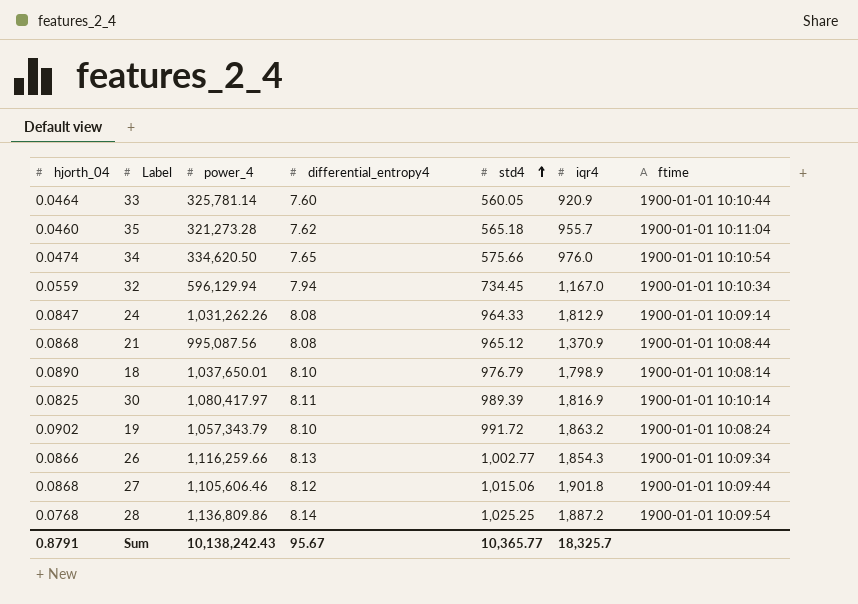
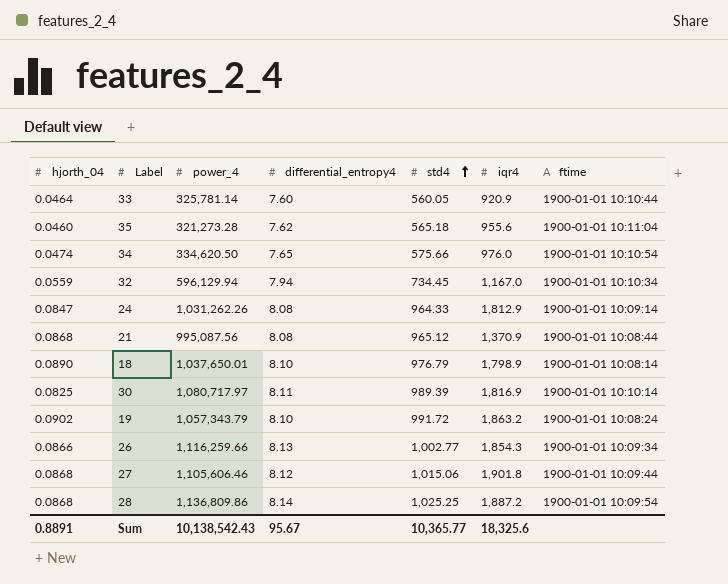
35 | iqr4: 955.7 -> 955.6
30 | power_4: 1,080,417.97 -> 1,080,717.97
28 | hjorth_04: 0.0768 -> 0.0868
Sum | hjorth_04: 0.8791 -> 0.8891
Sum | power_4: 10,138,242.43 -> 10,138,542.43
Sum | iqr4: 18,325.7 -> 18,325.6

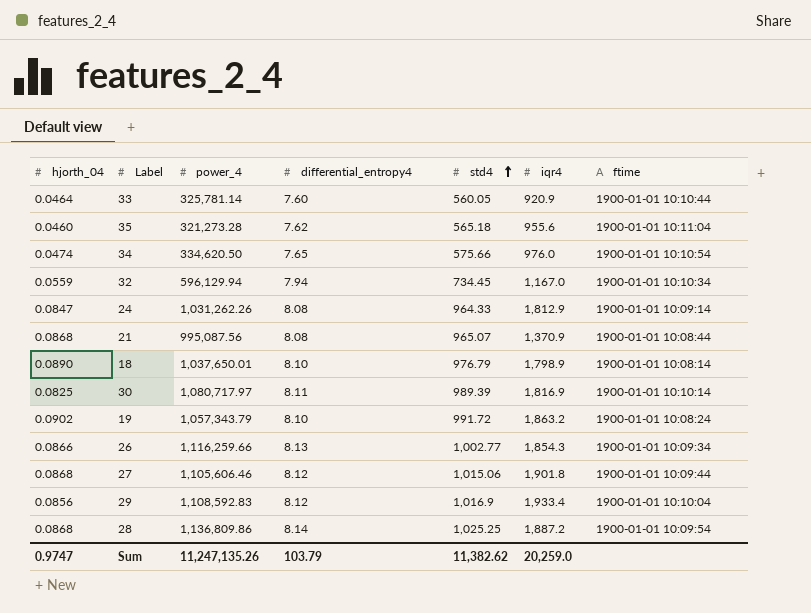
21 | std4: 965.12 -> 965.07
row 29: none -> 0.0856 | 1,108,592.83 | 8.12 | 1,016.9 | 1,933.4 | 1900-01-01 10:10:04
Sum | hjorth_04: 0.8891 -> 0.9747
Sum | power_4: 10,138,542.43 -> 11,247,135.26
Sum | differential_entropy4: 95.67 -> 103.79
Sum | std4: 10,365.77 -> 11,382.62
Sum | iqr4: 18,325.6 -> 20,259.0

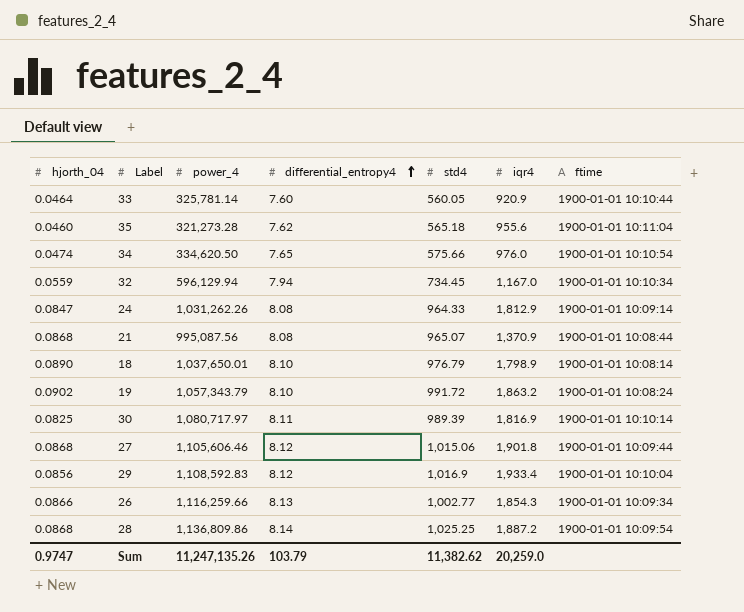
row order: std4 ascending -> differential_entropy4 ascending

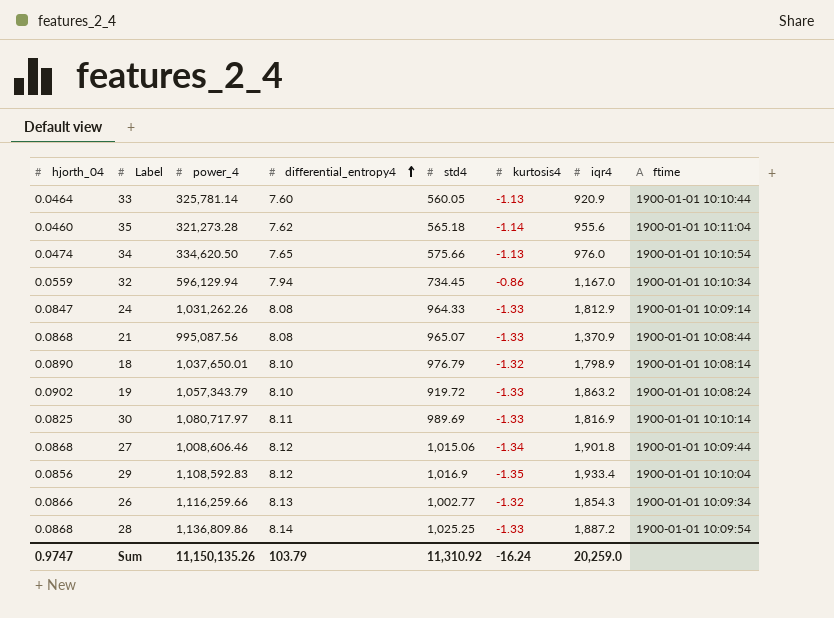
column kurtosis4 | position: none -> 6
19 | std4: 991.72 -> 919.72
30 | std4: 989.39 -> 989.69
27 | power_4: 1,105,606.46 -> 1,008,606.46
Sum | power_4: 11,247,135.26 -> 11,150,135.26
Sum | std4: 11,382.62 -> 11,310.92

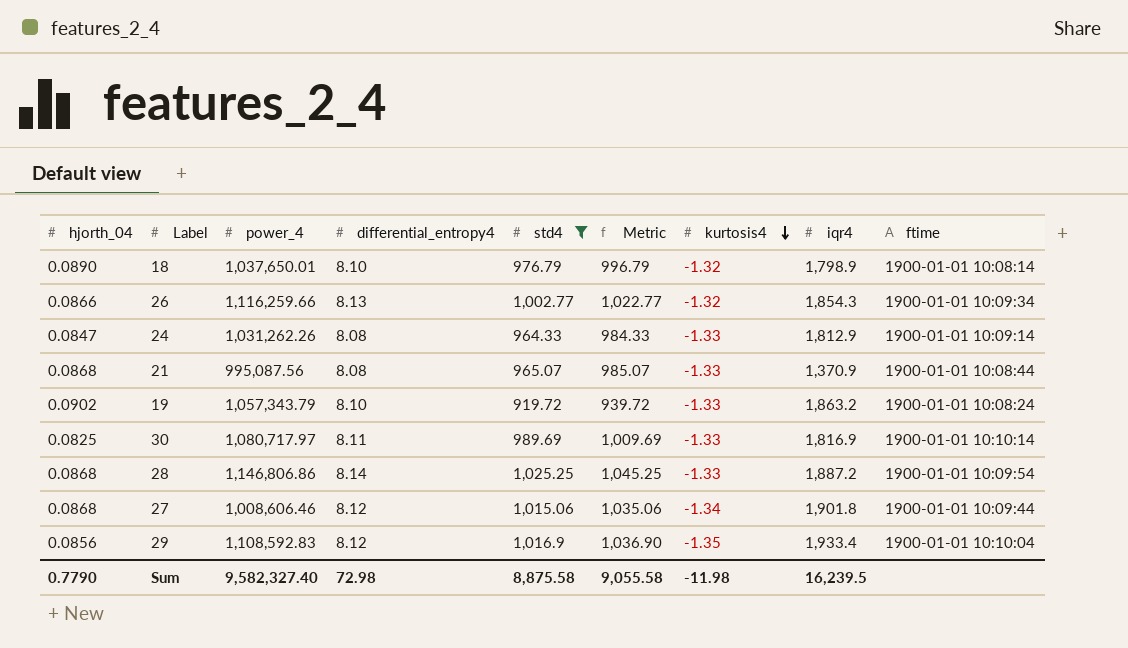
filter: none -> std4 >= 919.72
row order: differential_entropy4 ascending -> kurtosis4 descending
column Metric | formula: none -> [std4] + 20
28 | power_4: 1,136,809.86 -> 1,146,806.86
Sum | hjorth_04: 0.9747 -> 0.7790
Sum | power_4: 11,150,135.26 -> 9,582,327.40
Sum | differential_entropy4: 103.79 -> 72.98
Sum | std4: 11,310.92 -> 8,875.58
Sum | kurtosis4: -16.24 -> -11.98
Sum | iqr4: 20,259.0 -> 16,239.5

